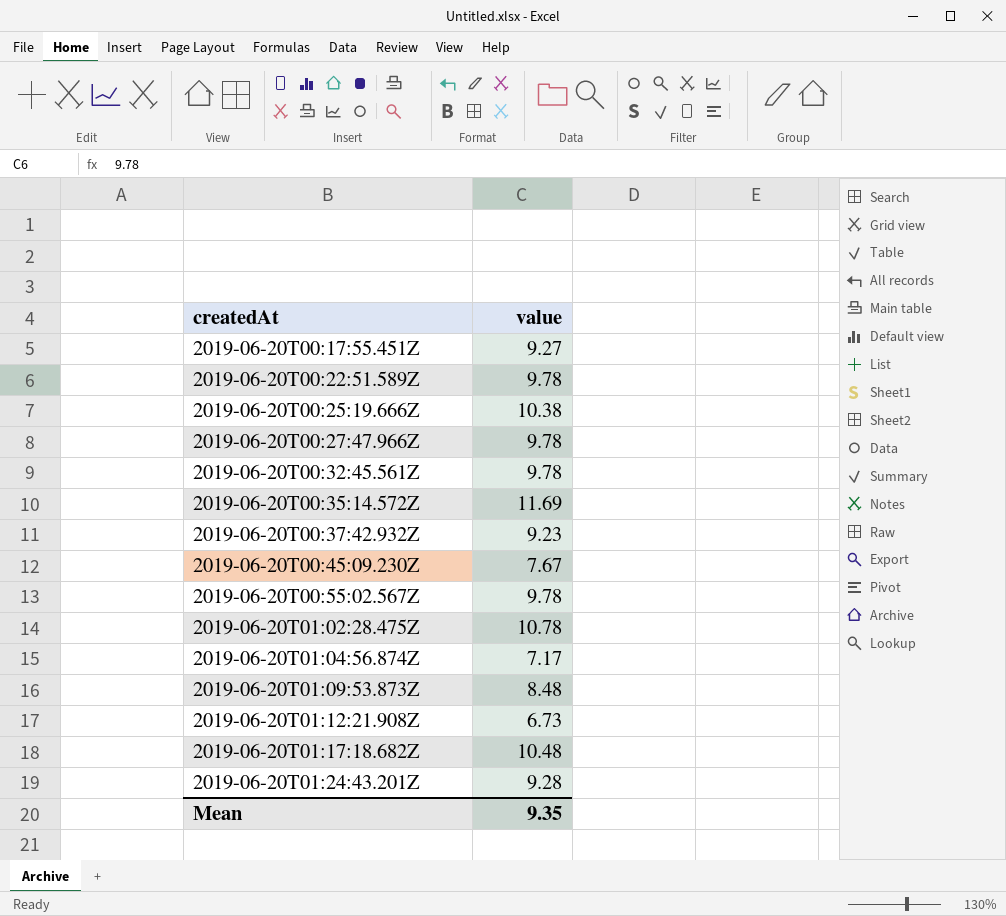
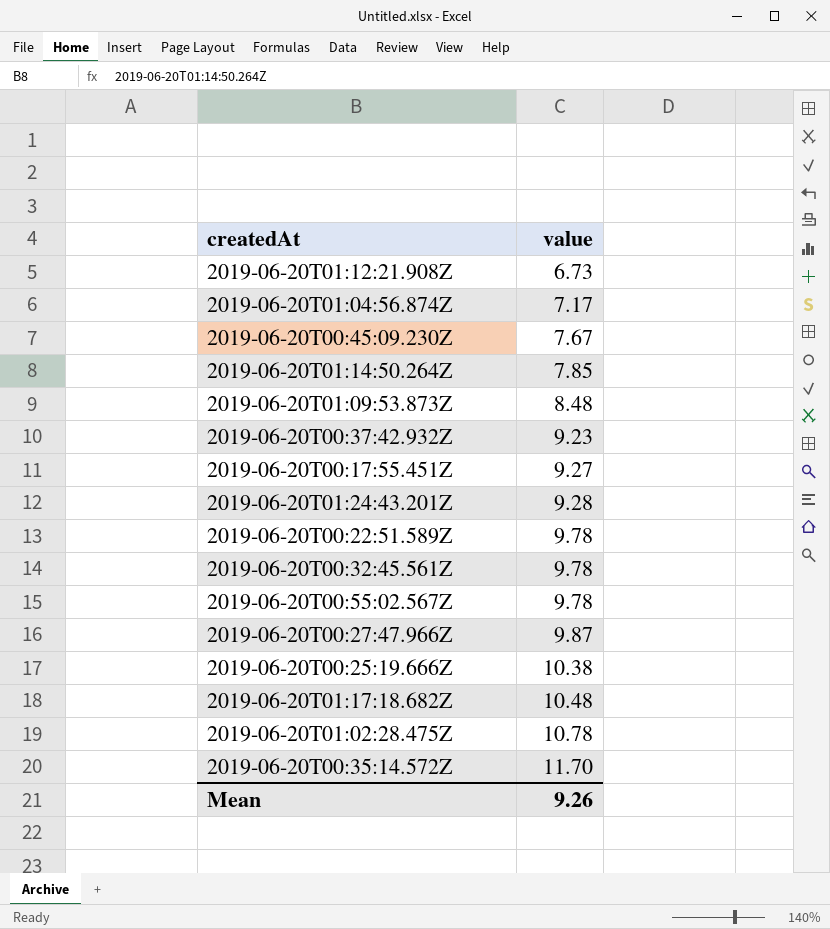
row order: createdAt ascending -> value ascending
row 2019-06-20T01:14:50.264Z: none -> 7.85
2019-06-20T00:27:47.966Z | value: 9.78 -> 9.87
2019-06-20T00:35:14.572Z | value: 11.69 -> 11.70
Mean | value: 9.35 -> 9.26

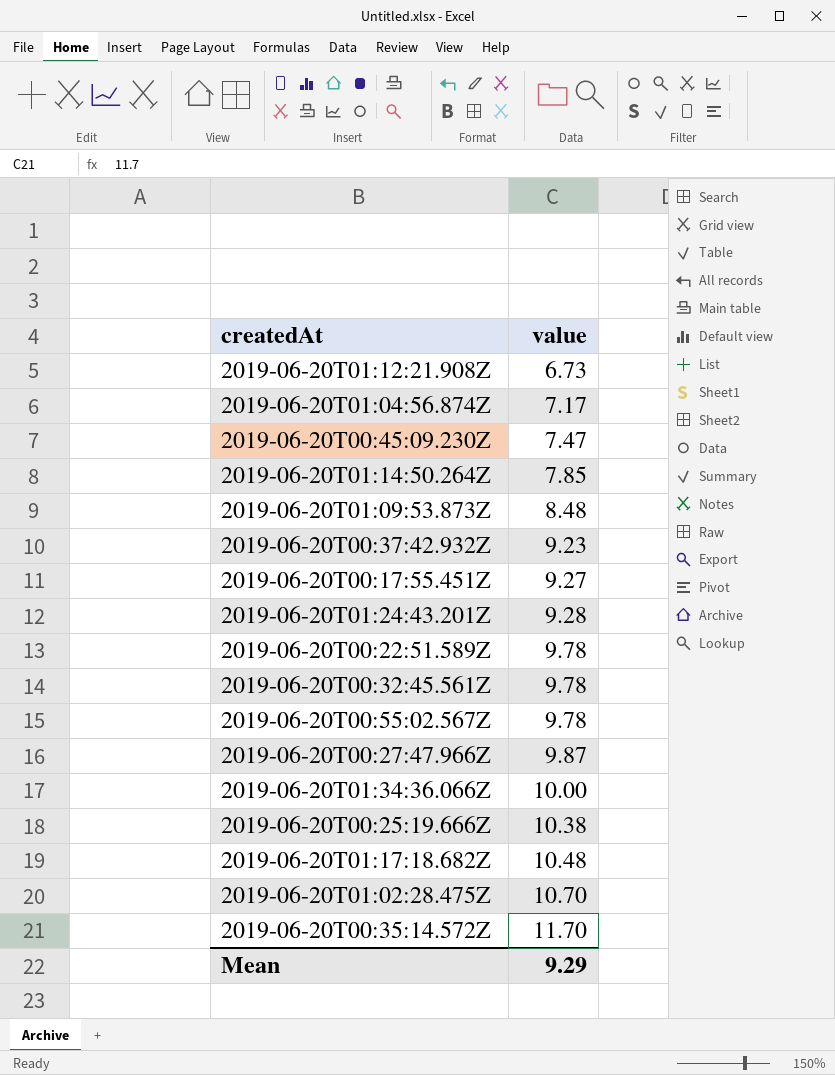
2019-06-20T00:45:09.230Z | value: 7.67 -> 7.47
row 2019-06-20T01:34:36.066Z: none -> 10.00
2019-06-20T01:02:28.475Z | value: 10.78 -> 10.70
Mean | value: 9.26 -> 9.29

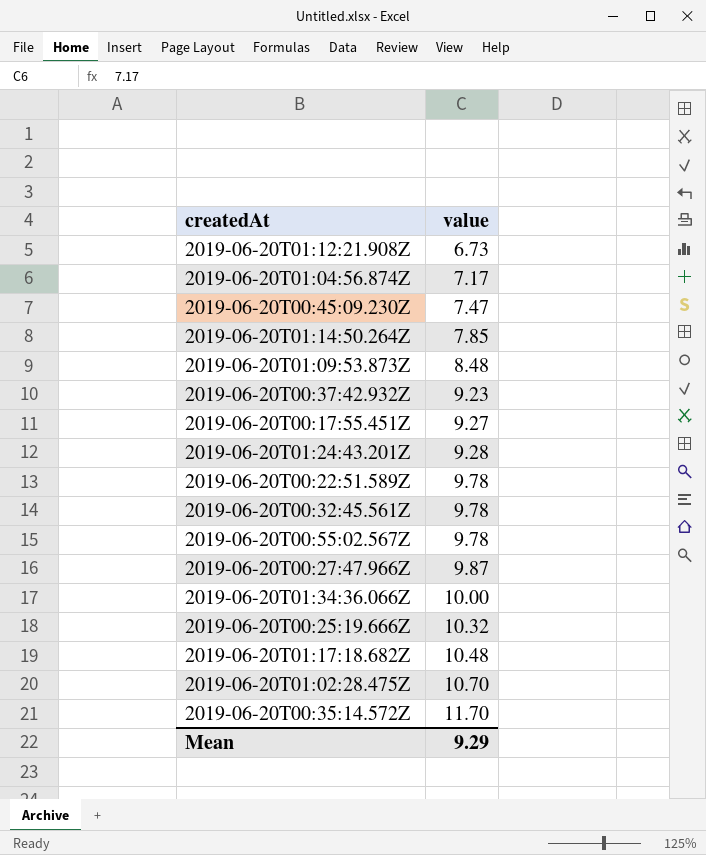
2019-06-20T00:25:19.666Z | value: 10.38 -> 10.32

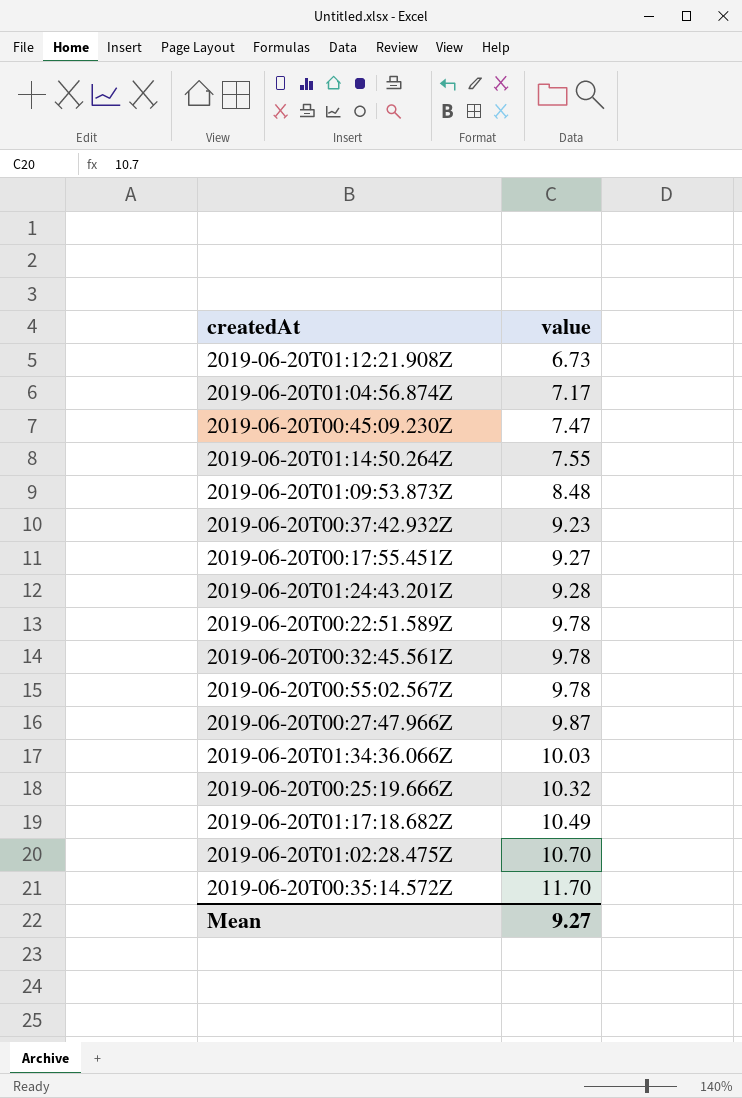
2019-06-20T01:14:50.264Z | value: 7.85 -> 7.55
2019-06-20T01:34:36.066Z | value: 10.00 -> 10.03
2019-06-20T01:17:18.682Z | value: 10.48 -> 10.49
Mean | value: 9.29 -> 9.27

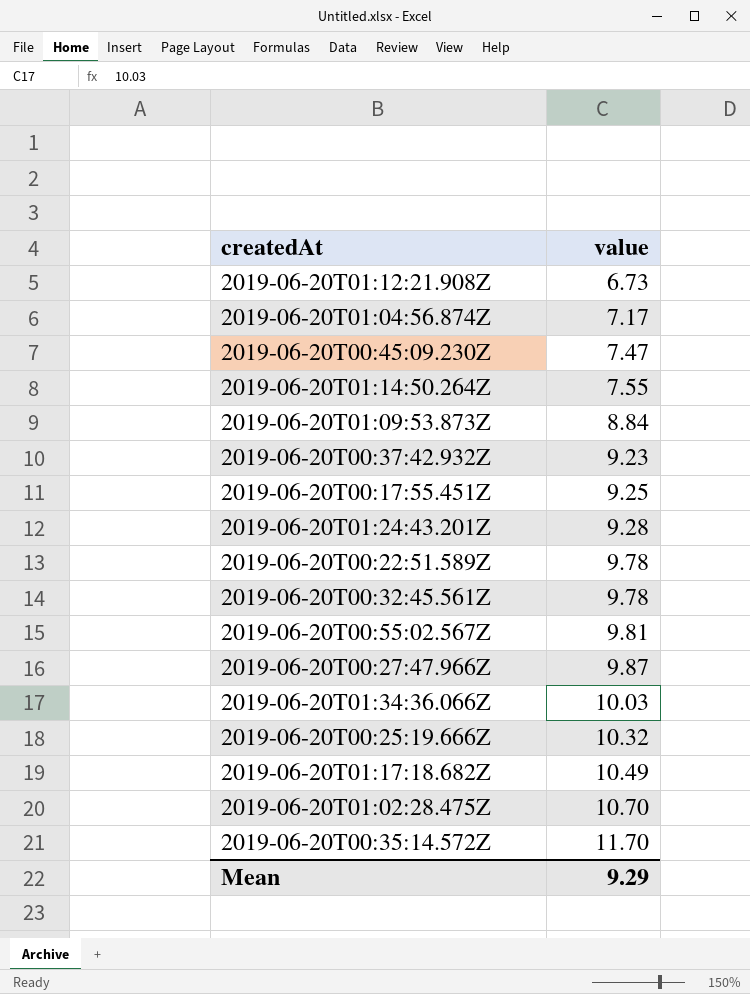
2019-06-20T01:09:53.873Z | value: 8.48 -> 8.84
2019-06-20T00:17:55.451Z | value: 9.27 -> 9.25
2019-06-20T00:55:02.567Z | value: 9.78 -> 9.81
Mean | value: 9.27 -> 9.29

